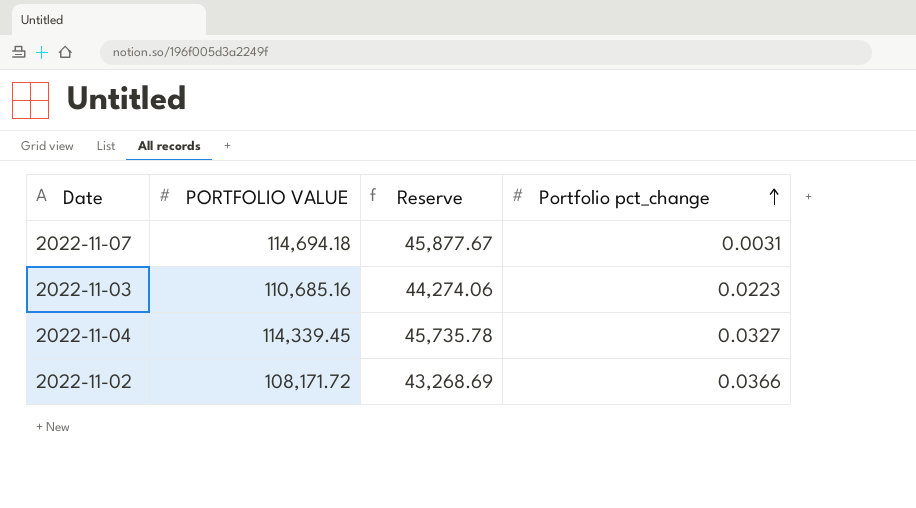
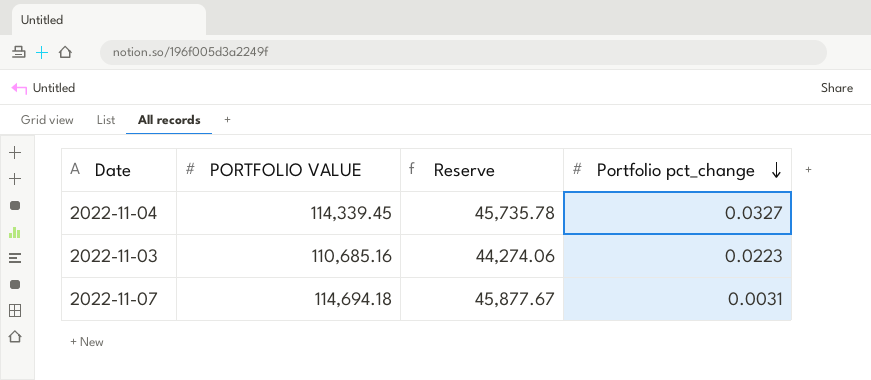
row order: Portfolio pct_change ascending -> Portfolio pct_change descending
row 2022-11-02: 108,171.72 | 43,268.69 | 0.0366 -> none

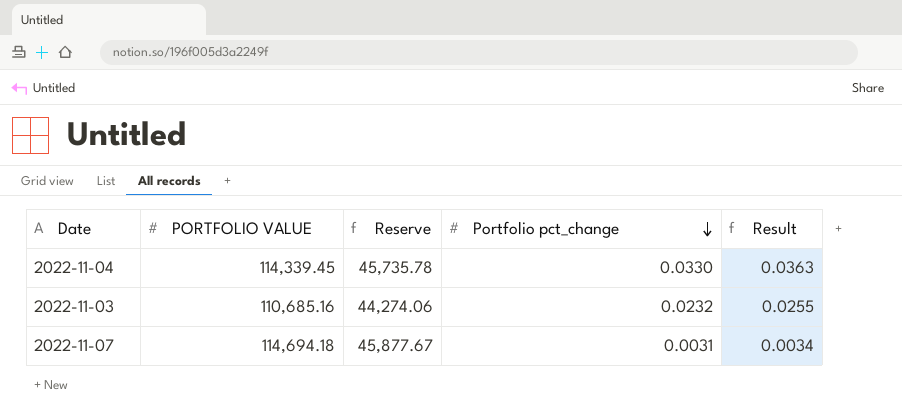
column Result | formula: none -> [Portfolio pct_change] * 1.1
2022-11-04 | Portfolio pct_change: 0.0327 -> 0.0330
2022-11-03 | Portfolio pct_change: 0.0223 -> 0.0232

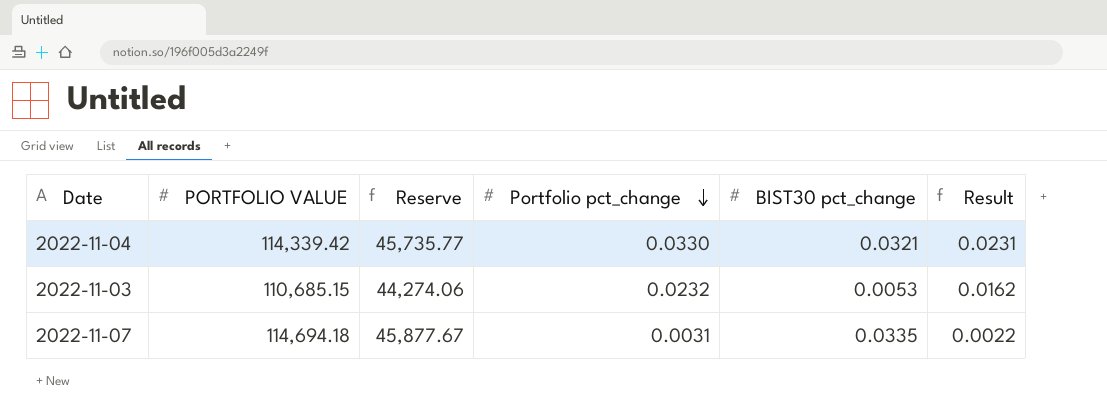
column BIST30 pct_change | position: none -> 5
column Result | formula: [Portfolio pct_change] * 1.1 -> [Portfolio pct_change] * 0.7
2022-11-04 | PORTFOLIO VALUE: 114,339.45 -> 114,339.42
2022-11-04 | Reserve: 45,735.78 -> 45,735.77
2022-11-03 | PORTFOLIO VALUE: 110,685.16 -> 110,685.15

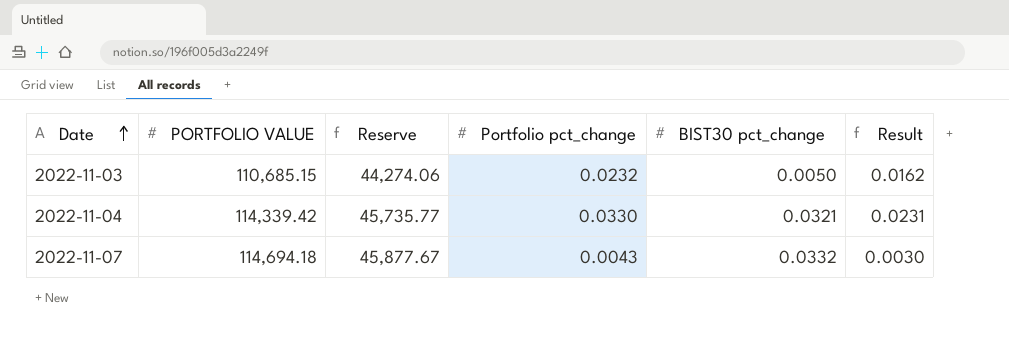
row order: Portfolio pct_change descending -> Date ascending
2022-11-03 | BIST30 pct_change: 0.0053 -> 0.0050
2022-11-07 | Portfolio pct_change: 0.0031 -> 0.0043
2022-11-07 | BIST30 pct_change: 0.0335 -> 0.0332
2022-11-07 | Result: 0.0022 -> 0.0030

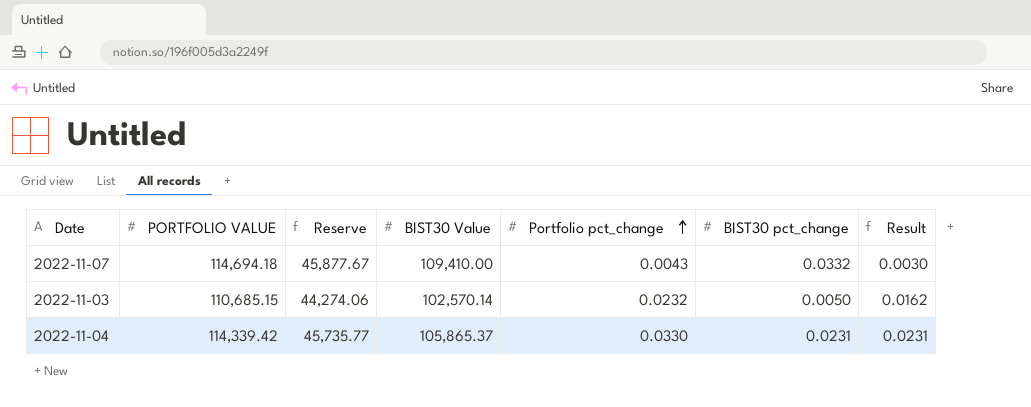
row order: Date ascending -> Portfolio pct_change ascending
column BIST30 Value | position: none -> 4
2022-11-04 | BIST30 pct_change: 0.0321 -> 0.0231

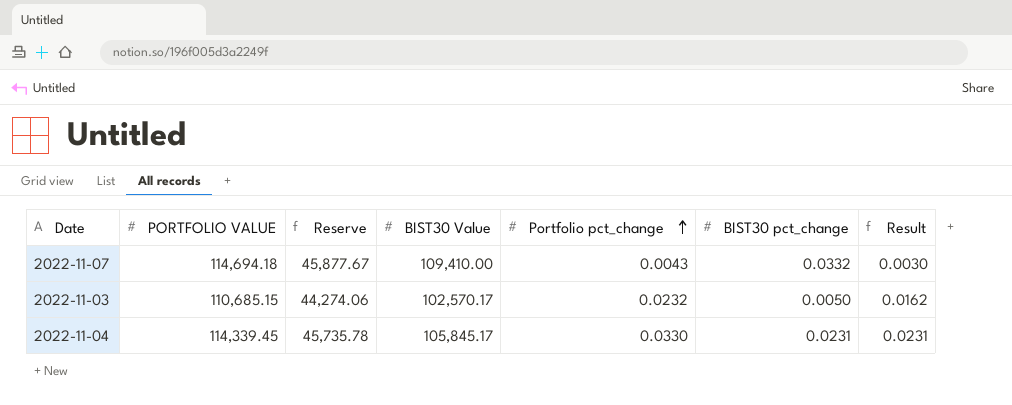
2022-11-03 | BIST30 Value: 102,570.14 -> 102,570.17
2022-11-04 | PORTFOLIO VALUE: 114,339.42 -> 114,339.45
2022-11-04 | Reserve: 45,735.77 -> 45,735.78
2022-11-04 | BIST30 Value: 105,865.37 -> 105,845.17

